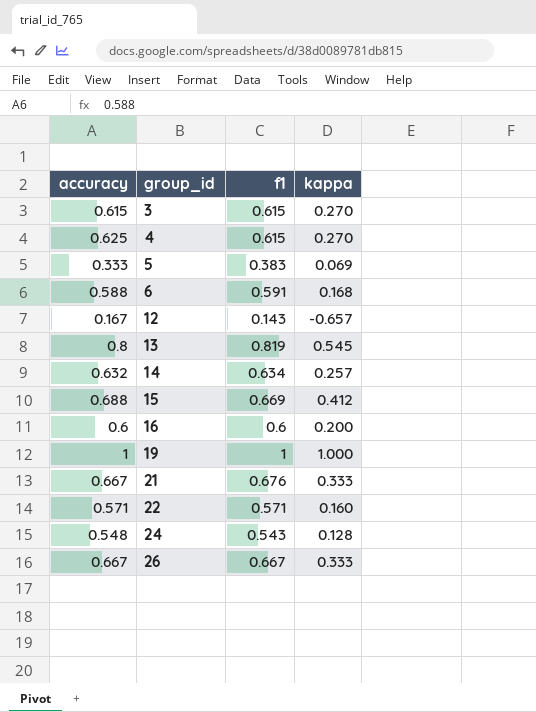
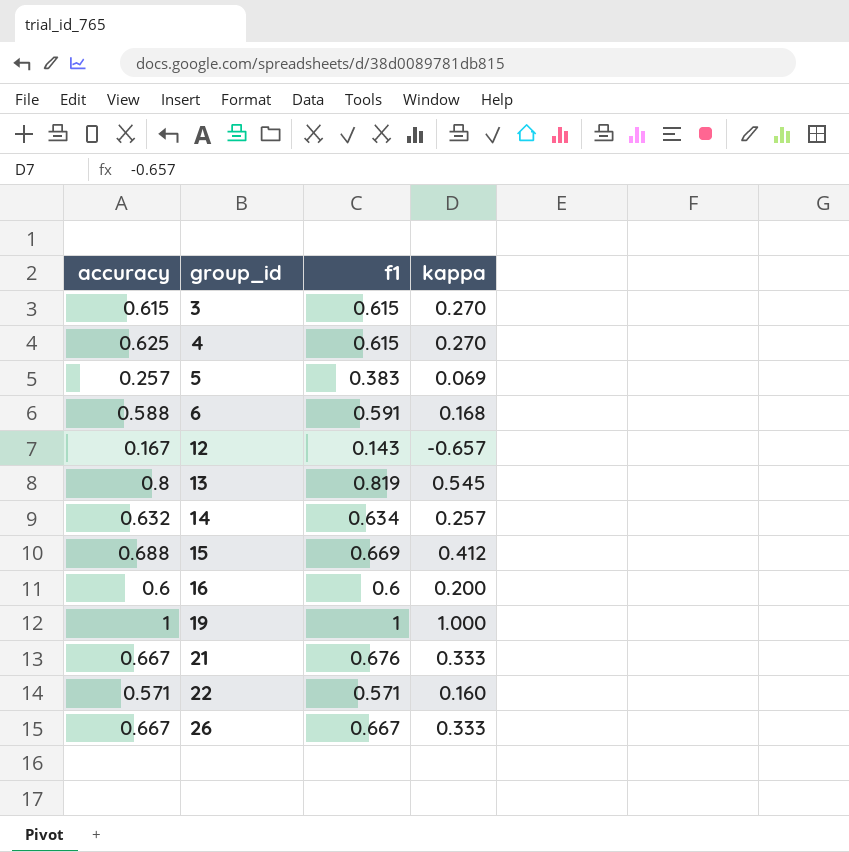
row 24: 0.548 | 0.543 | 0.128 -> none
5 | accuracy: 0.333 -> 0.257

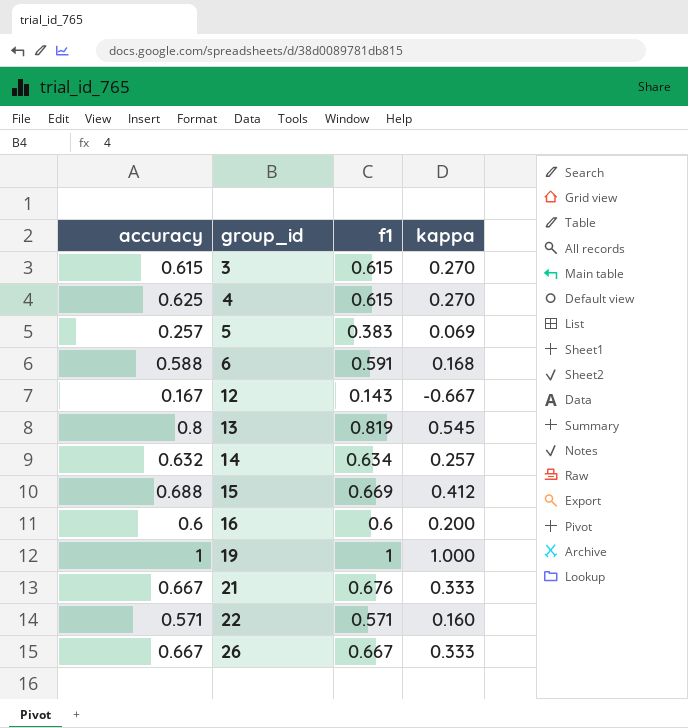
12 | kappa: -0.657 -> -0.667

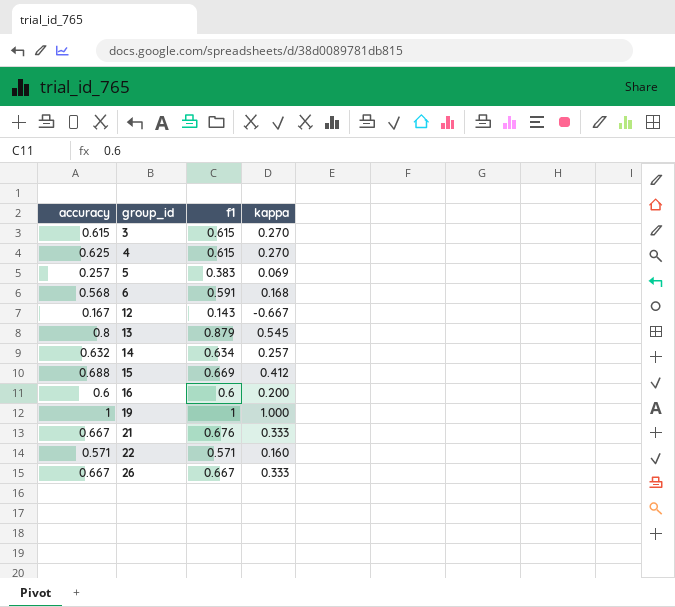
6 | accuracy: 0.588 -> 0.568
13 | f1: 0.819 -> 0.879

